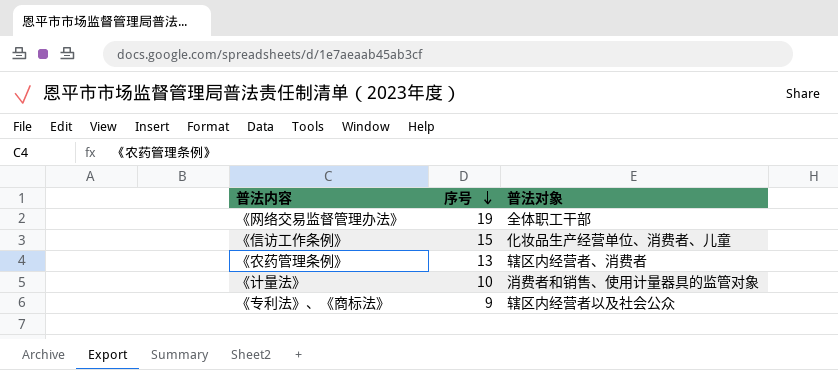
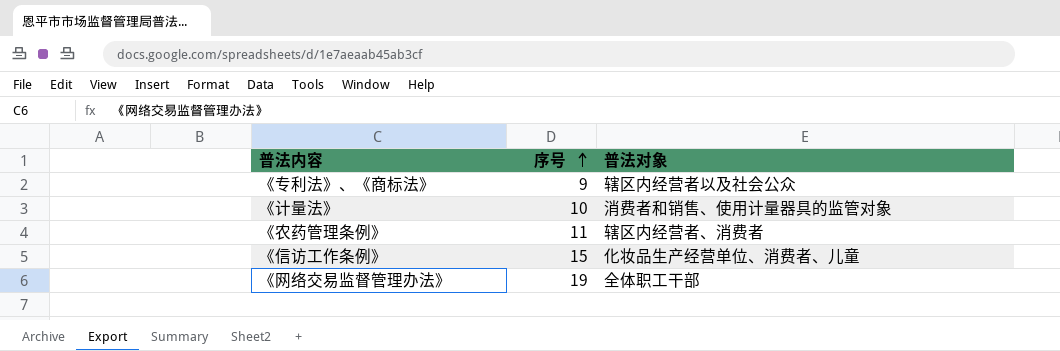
row order: 序号 descending -> 序号 ascending
《农药管理条例》 | 序号: 13 -> 11

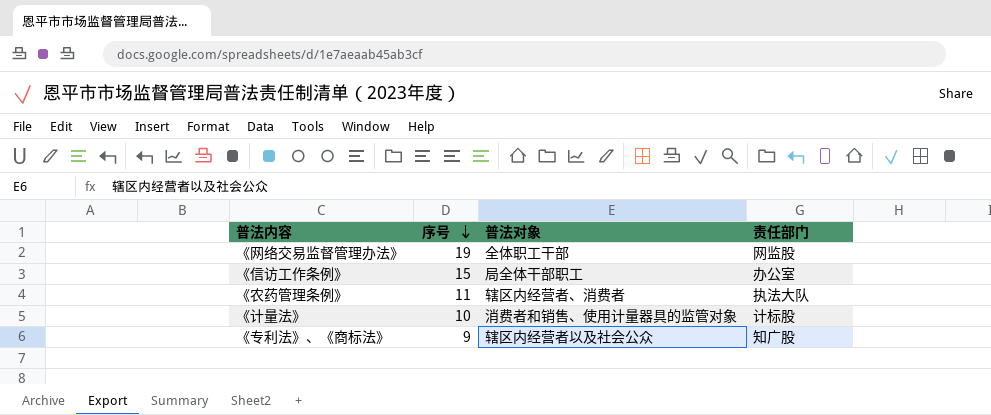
row order: 序号 ascending -> 序号 descending
column 责任部门 | position: none -> 4
《信访工作条例》 | 普法对象: 化妆品生产经营单位、消费者、儿童 -> 局全体干部职工

